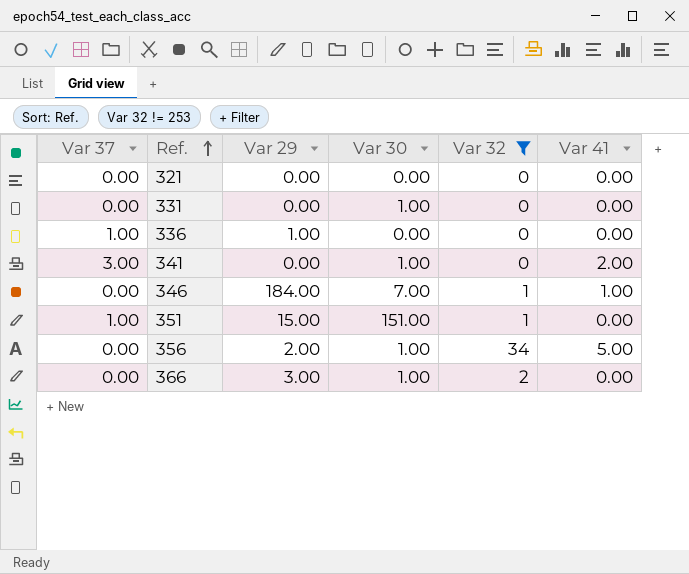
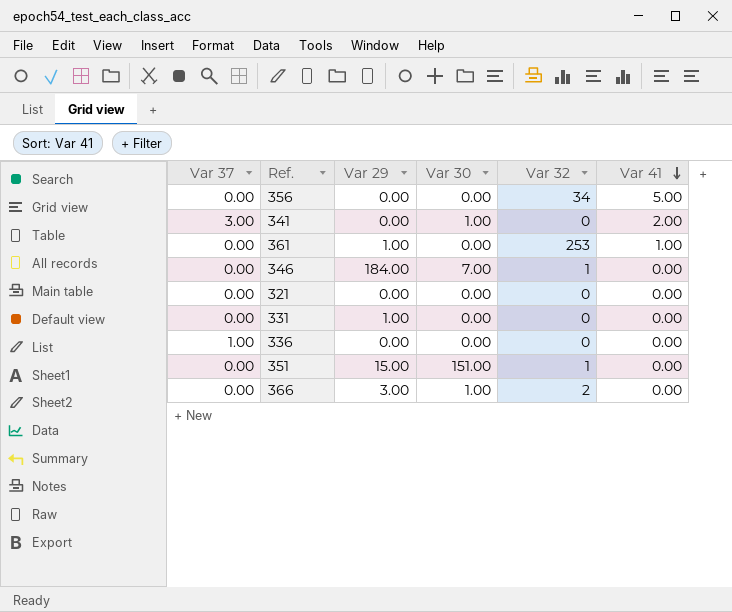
filter: Var 32 != 253 -> none
row order: Ref. ascending -> Var 41 descending
356 | Var 29: 2.00 -> 0.00
356 | Var 30: 1.00 -> 0.00
346 | Var 41: 1.00 -> 0.00
331 | Var 29: 0.00 -> 1.00
331 | Var 30: 1.00 -> 0.00
336 | Var 29: 1.00 -> 0.00
351 | Var 37: 1.00 -> 0.00

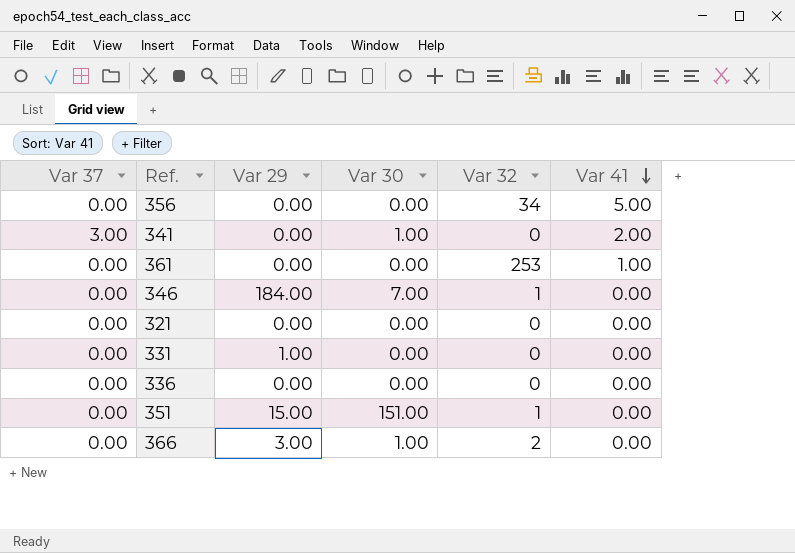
361 | Var 29: 1.00 -> 0.00
336 | Var 37: 1.00 -> 0.00

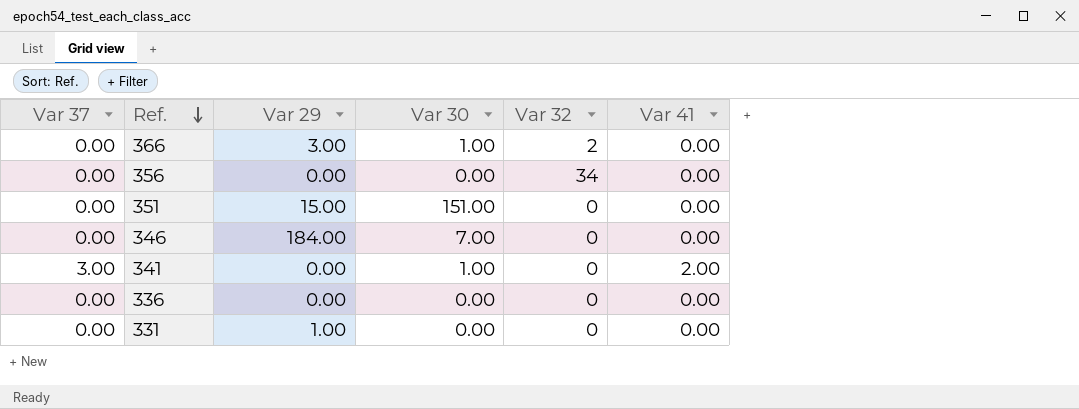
row order: Var 41 descending -> Ref. descending
row 361: 0.00 | 0.00 | 0.00 | 253 | 1.00 -> none
row 321: 0.00 | 0.00 | 0.00 | 0 | 0.00 -> none
356 | Var 41: 5.00 -> 0.00
351 | Var 32: 1 -> 0
346 | Var 32: 1 -> 0

